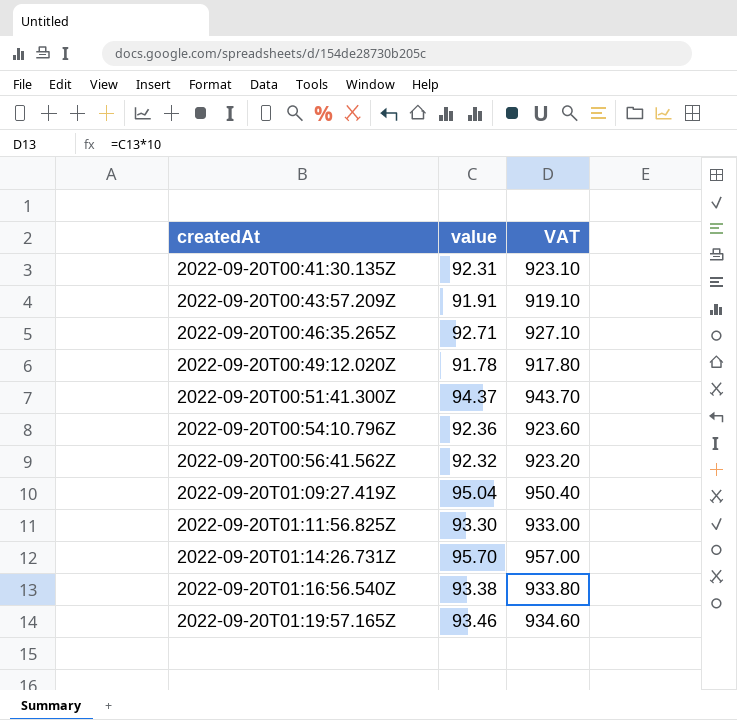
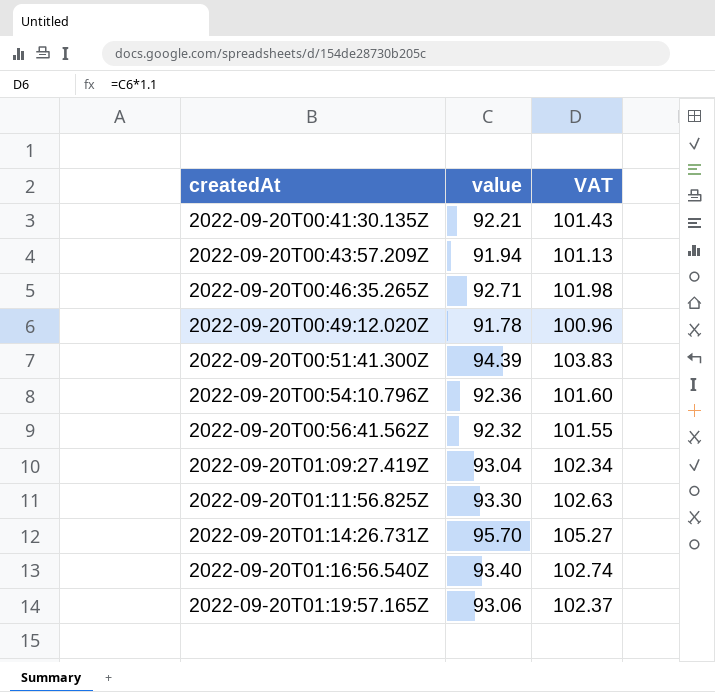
column VAT | formula: [value] * 10 -> [value] * 1.1
2022-09-20T00:41:30.135Z | value: 92.31 -> 92.21
2022-09-20T00:43:57.209Z | value: 91.91 -> 91.94
2022-09-20T00:51:41.300Z | value: 94.37 -> 94.39
2022-09-20T01:09:27.419Z | value: 95.04 -> 93.04
2022-09-20T01:16:56.540Z | value: 93.38 -> 93.40
2022-09-20T01:19:57.165Z | value: 93.46 -> 93.06

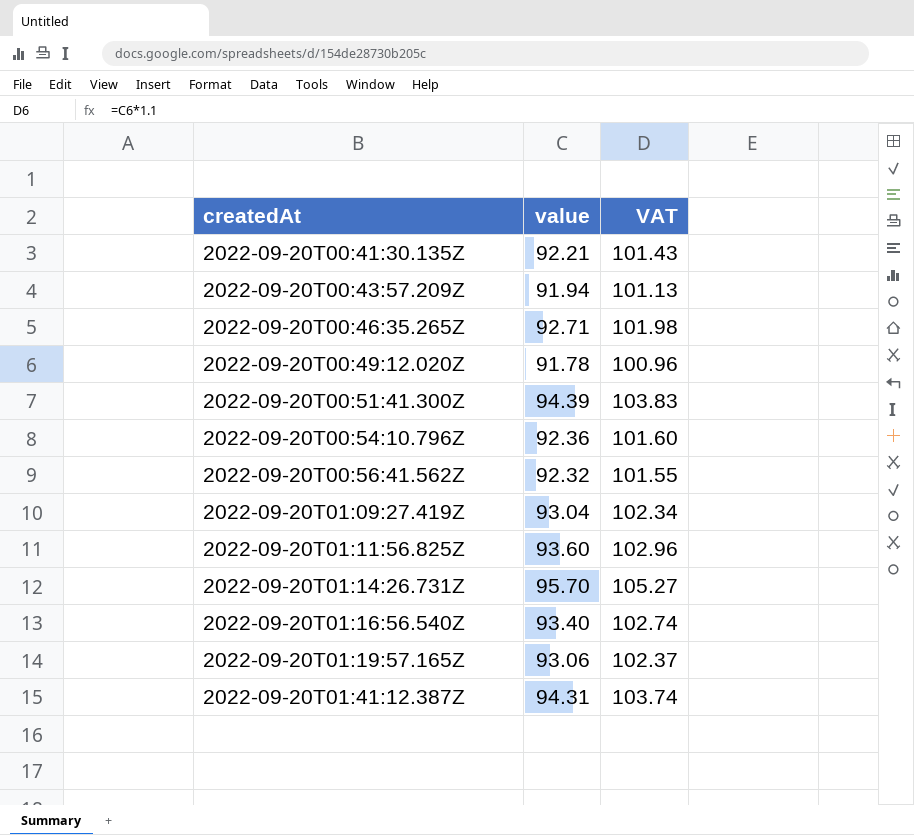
2022-09-20T01:11:56.825Z | value: 93.30 -> 93.60
2022-09-20T01:11:56.825Z | VAT: 102.63 -> 102.96
row 2022-09-20T01:41:12.387Z: none -> 94.31 | 103.74

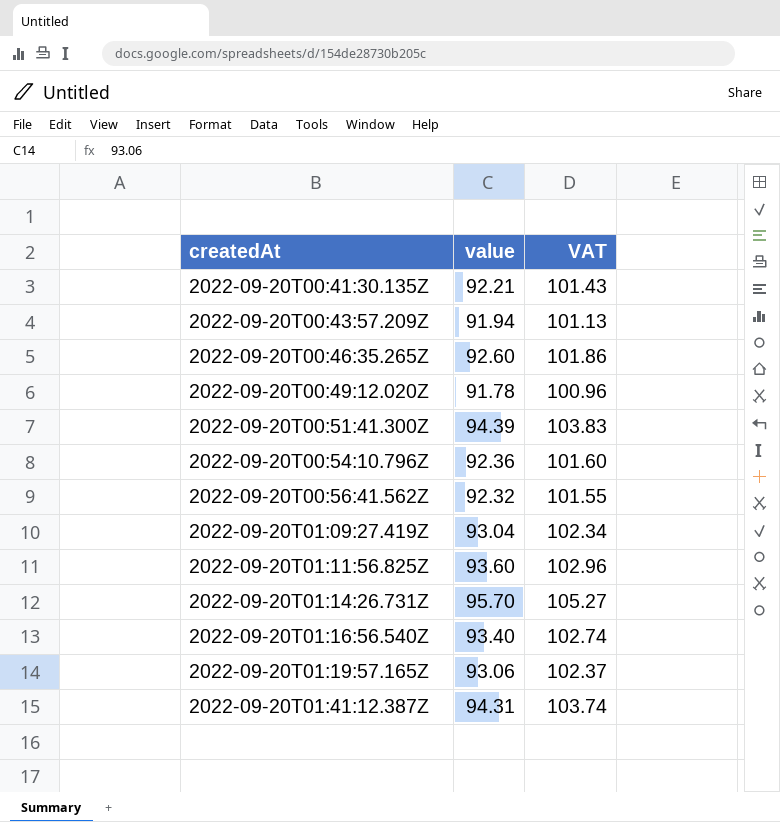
2022-09-20T00:46:35.265Z | value: 92.71 -> 92.60
2022-09-20T00:46:35.265Z | VAT: 101.98 -> 101.86

